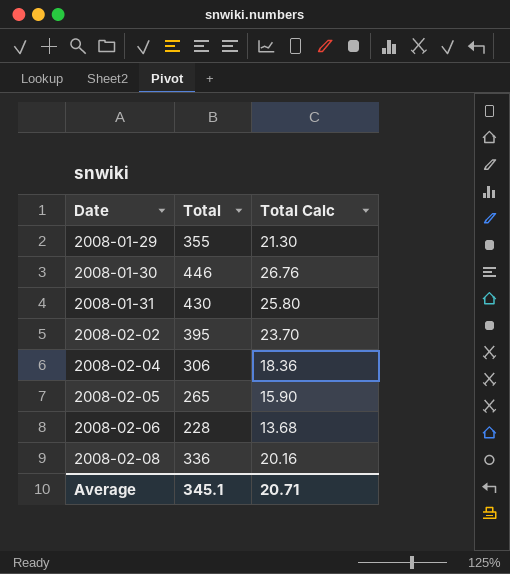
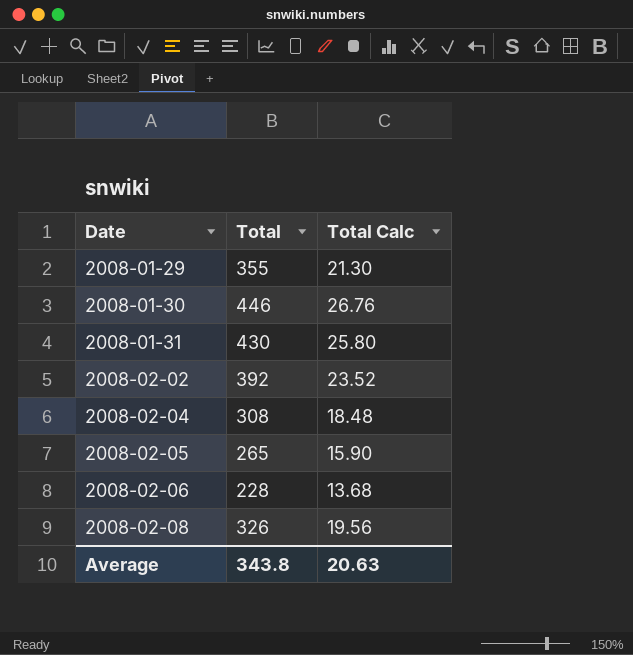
2008-02-02 | Total: 395 -> 392
2008-02-02 | Total Calc: 23.70 -> 23.52
2008-02-04 | Total: 306 -> 308
2008-02-04 | Total Calc: 18.36 -> 18.48
2008-02-08 | Total: 336 -> 326
2008-02-08 | Total Calc: 20.16 -> 19.56
Average | Total: 345.1 -> 343.8
Average | Total Calc: 20.71 -> 20.63

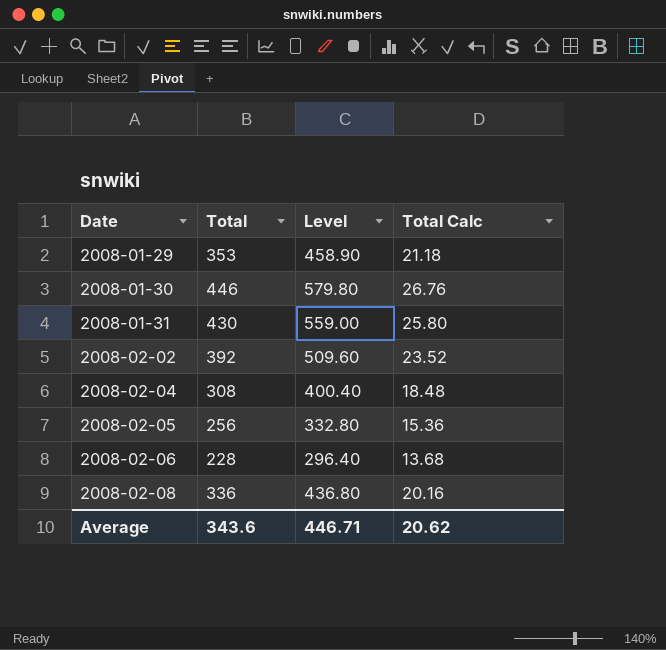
column Level | formula: none -> [Total] * 1.3
2008-01-29 | Total: 355 -> 353
2008-01-29 | Total Calc: 21.30 -> 21.18
2008-02-05 | Total: 265 -> 256
2008-02-05 | Total Calc: 15.90 -> 15.36
2008-02-08 | Total: 326 -> 336
2008-02-08 | Total Calc: 19.56 -> 20.16
Average | Total: 343.8 -> 343.6
Average | Total Calc: 20.63 -> 20.62

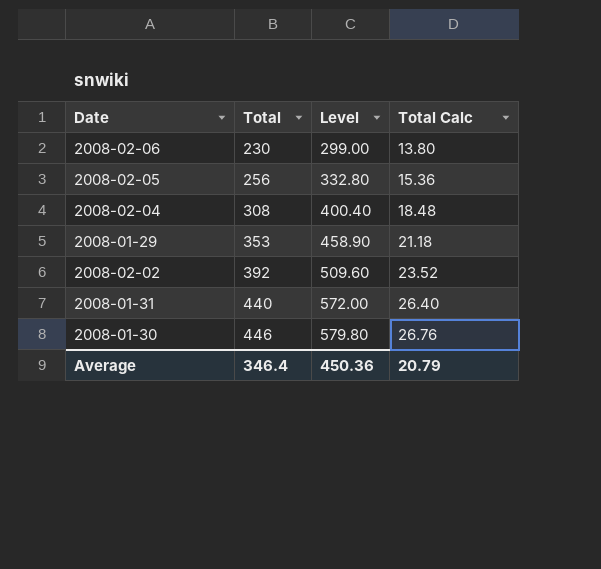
row order: Date ascending -> Total ascending
row 2008-02-08: 336 | 436.80 | 20.16 -> none
2008-02-06 | Total: 228 -> 230
2008-02-06 | Level: 296.40 -> 299.00
2008-02-06 | Total Calc: 13.68 -> 13.80
2008-01-31 | Total: 430 -> 440
2008-01-31 | Level: 559.00 -> 572.00
2008-01-31 | Total Calc: 25.80 -> 26.40
Average | Total: 343.6 -> 346.4
Average | Level: 446.71 -> 450.36
Average | Total Calc: 20.62 -> 20.79

